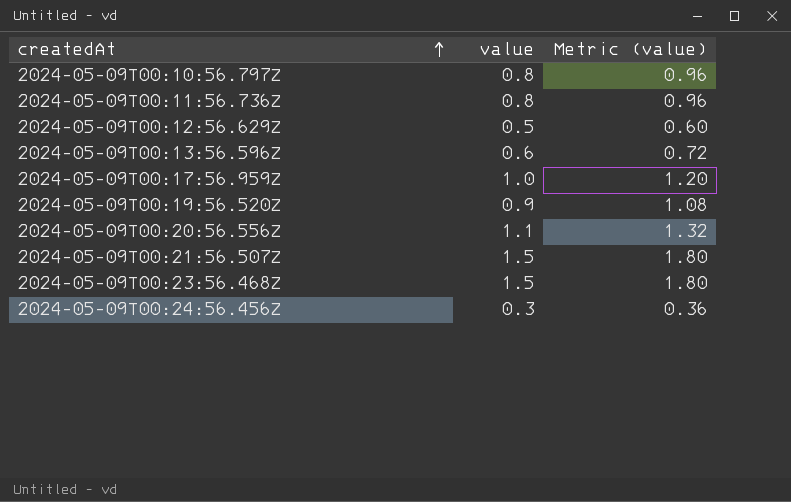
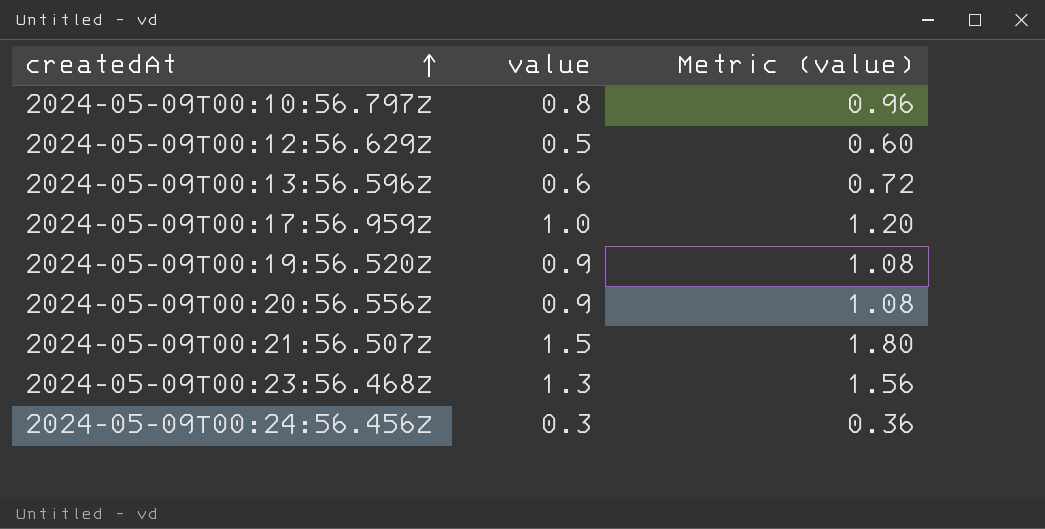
row 2024-05-09T00:11:56.736Z: 0.8 | 0.96 -> none
2024-05-09T00:20:56.556Z | value: 1.1 -> 0.9
2024-05-09T00:20:56.556Z | Metric (value): 1.32 -> 1.08
2024-05-09T00:23:56.468Z | value: 1.5 -> 1.3
2024-05-09T00:23:56.468Z | Metric (value): 1.80 -> 1.56

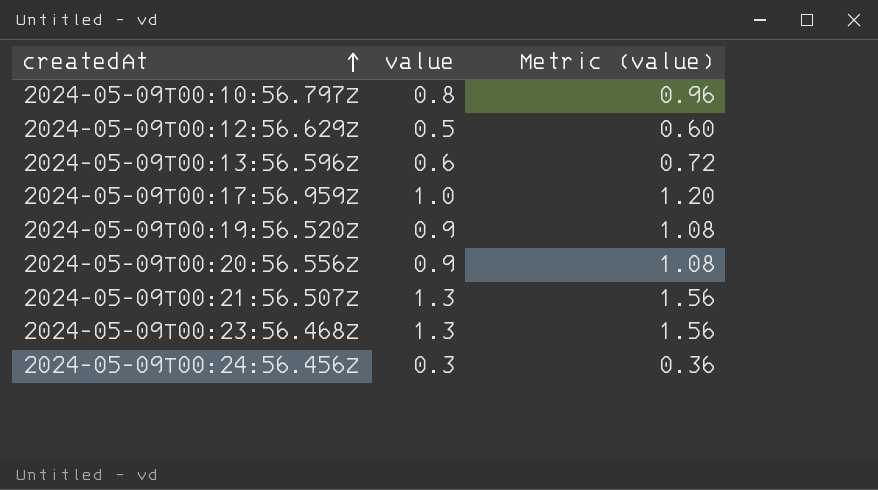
2024-05-09T00:21:56.507Z | value: 1.5 -> 1.3
2024-05-09T00:21:56.507Z | Metric (value): 1.80 -> 1.56

